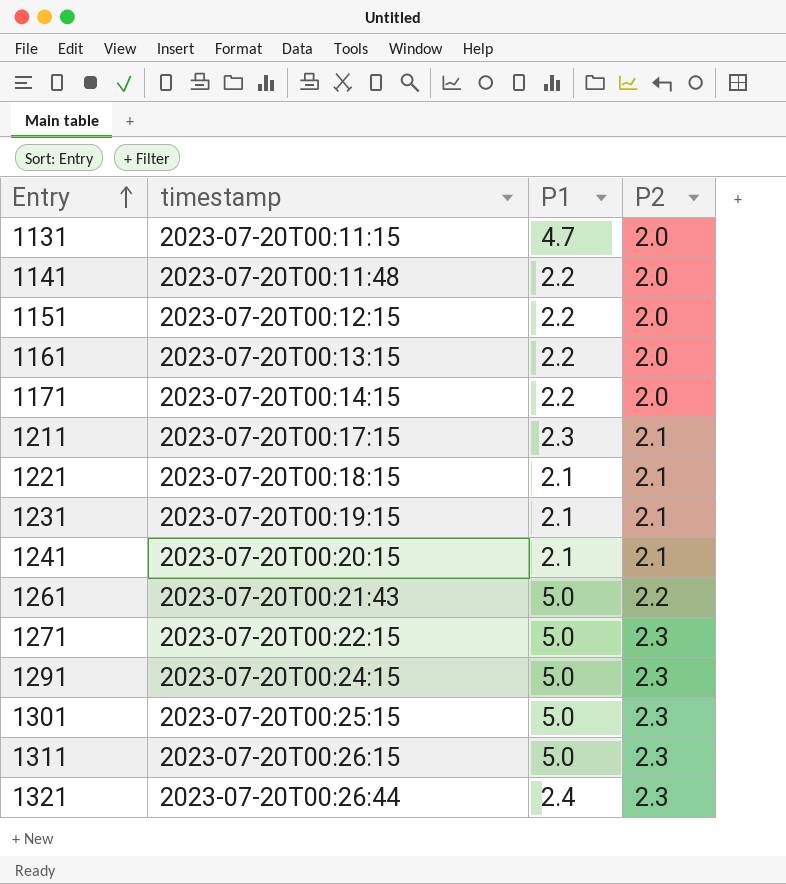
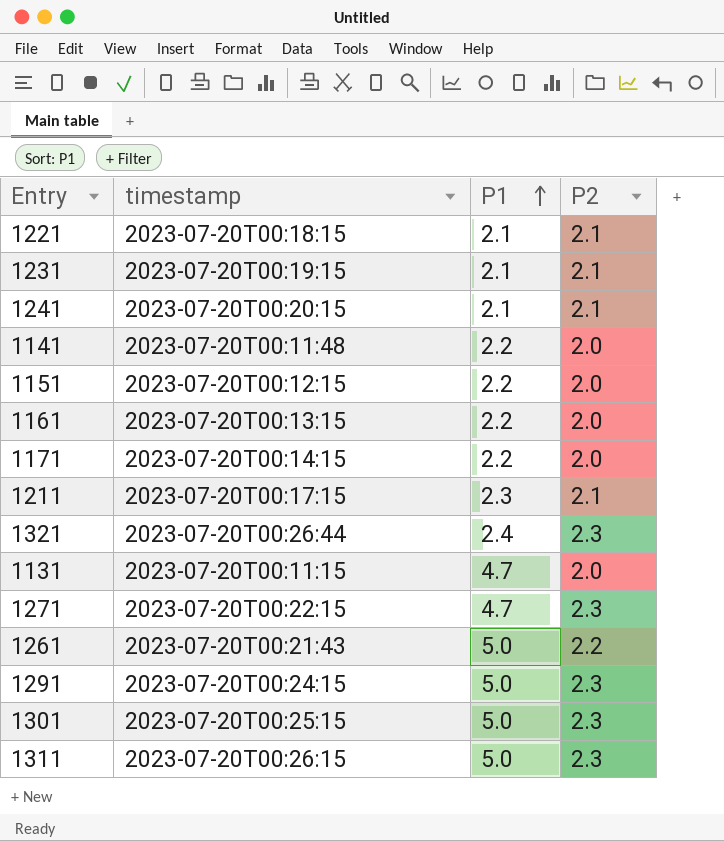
row order: Entry ascending -> P1 ascending
1271 | P1: 5.0 -> 4.7

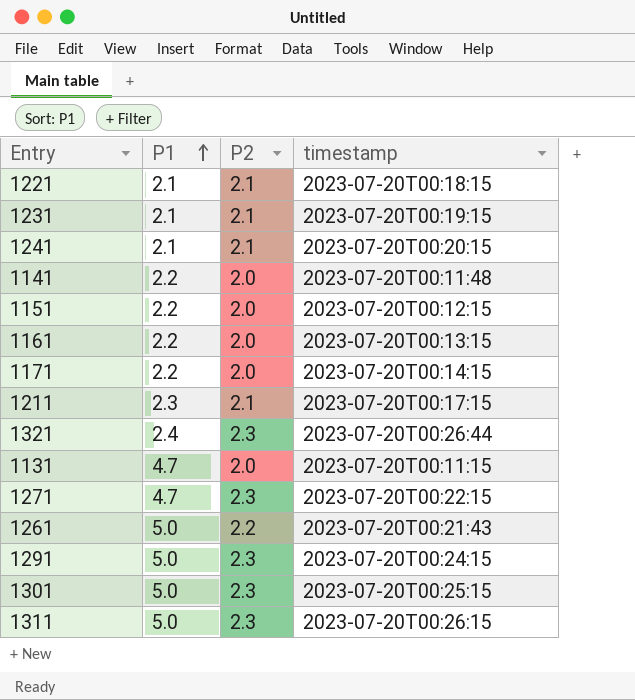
column timestamp | position: 2 -> 4

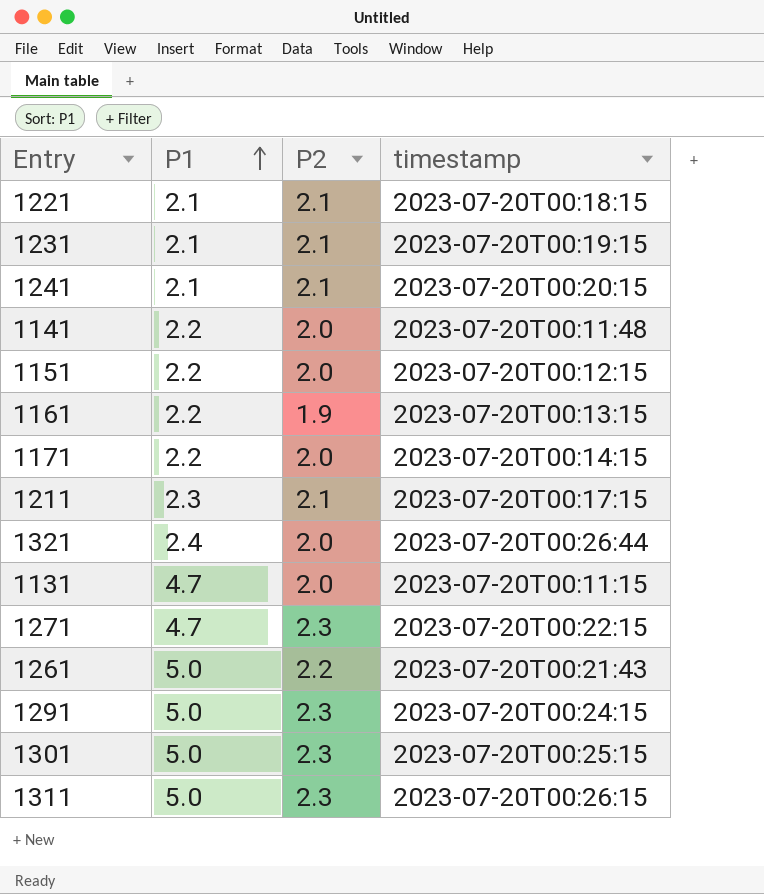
1161 | P2: 2.0 -> 1.9
1321 | P2: 2.3 -> 2.0

